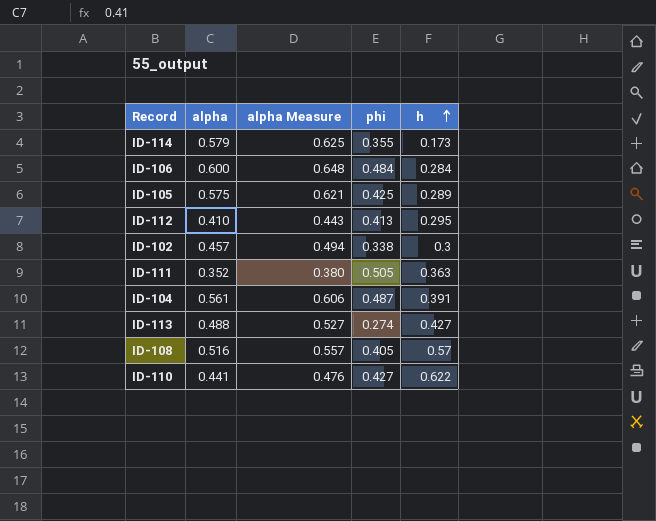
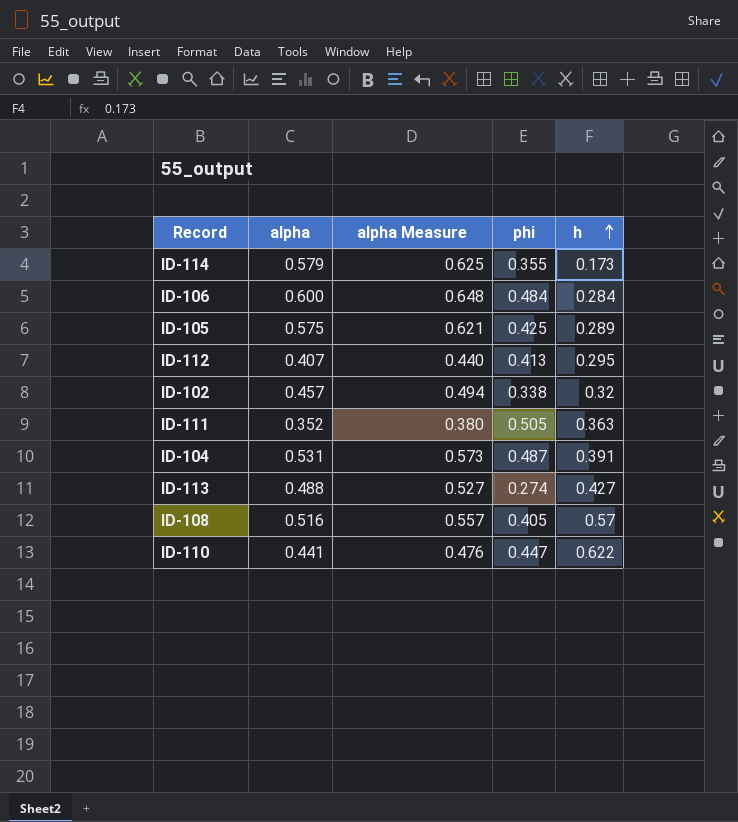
ID-112 | alpha: 0.410 -> 0.407
ID-112 | alpha Measure: 0.443 -> 0.440
ID-102 | h: 0.3 -> 0.32
ID-104 | alpha: 0.561 -> 0.531
ID-104 | alpha Measure: 0.606 -> 0.573
ID-110 | phi: 0.427 -> 0.447

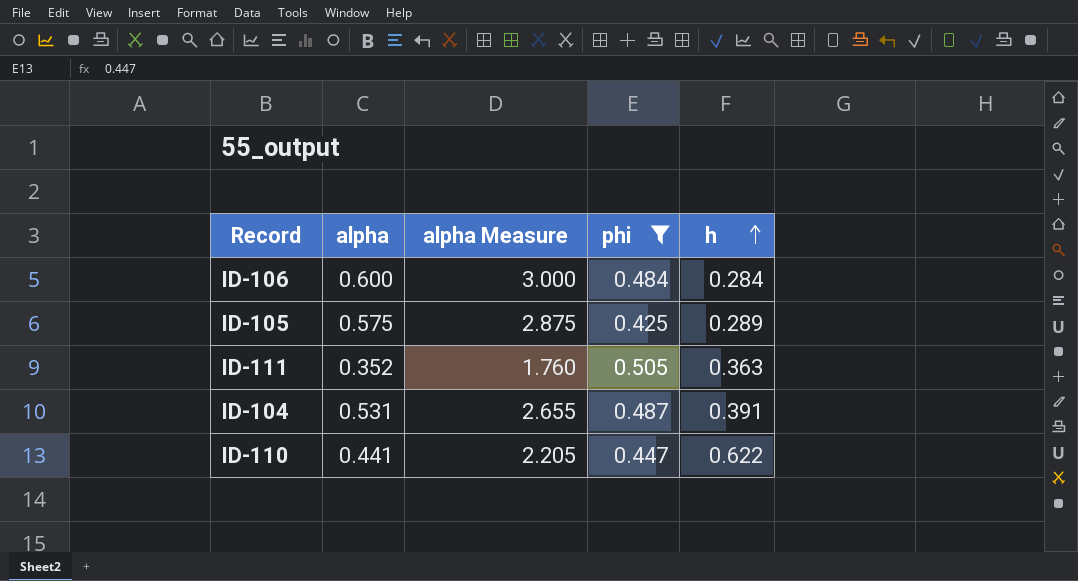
filter: none -> phi >= 0.425
column alpha Measure | formula: [alpha] * 1.08 -> [alpha] * 5

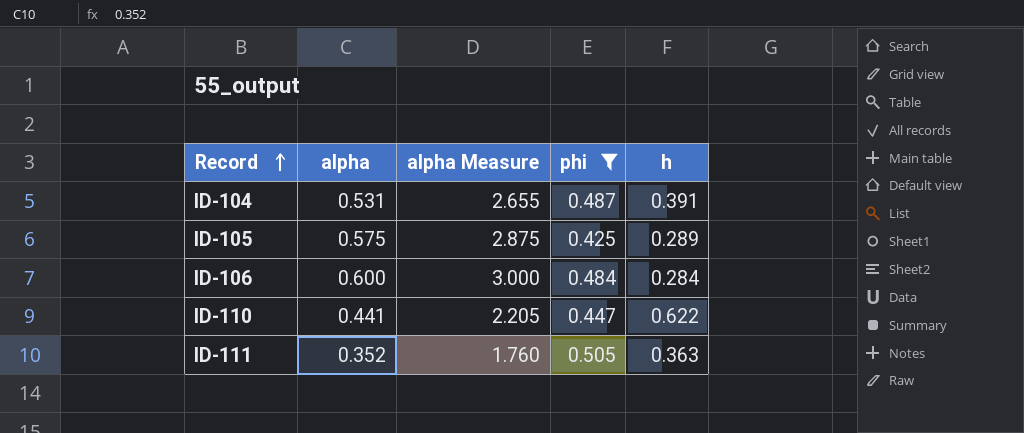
row order: h ascending -> Record ascending

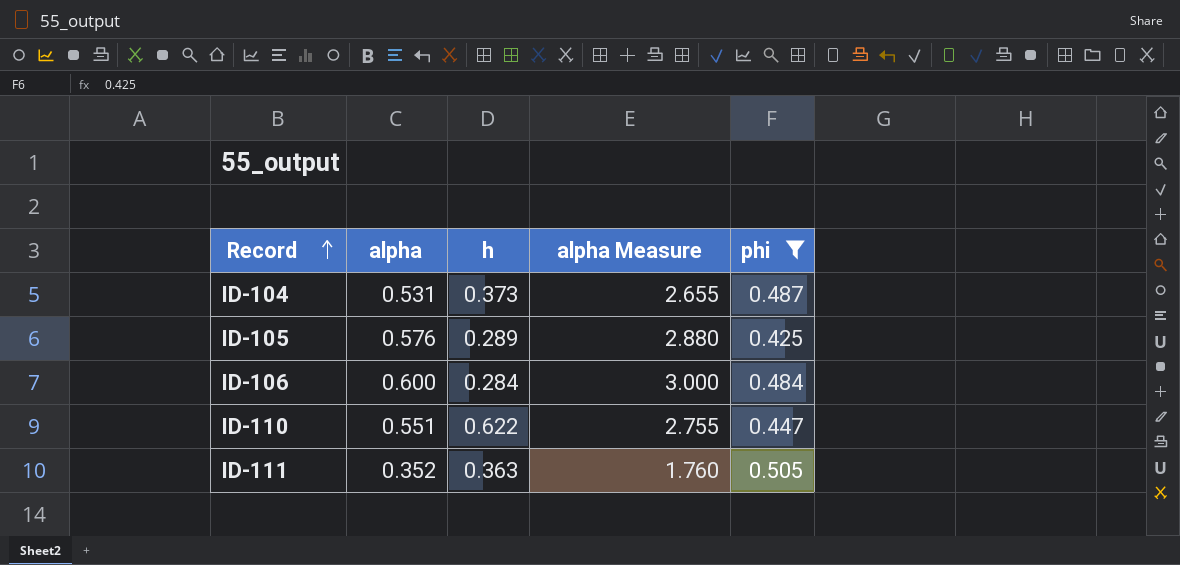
column h | position: 5 -> 3
ID-104 | h: 0.391 -> 0.373
ID-105 | alpha: 0.575 -> 0.576
ID-105 | alpha Measure: 2.875 -> 2.880
ID-110 | alpha: 0.441 -> 0.551
ID-110 | alpha Measure: 2.205 -> 2.755

